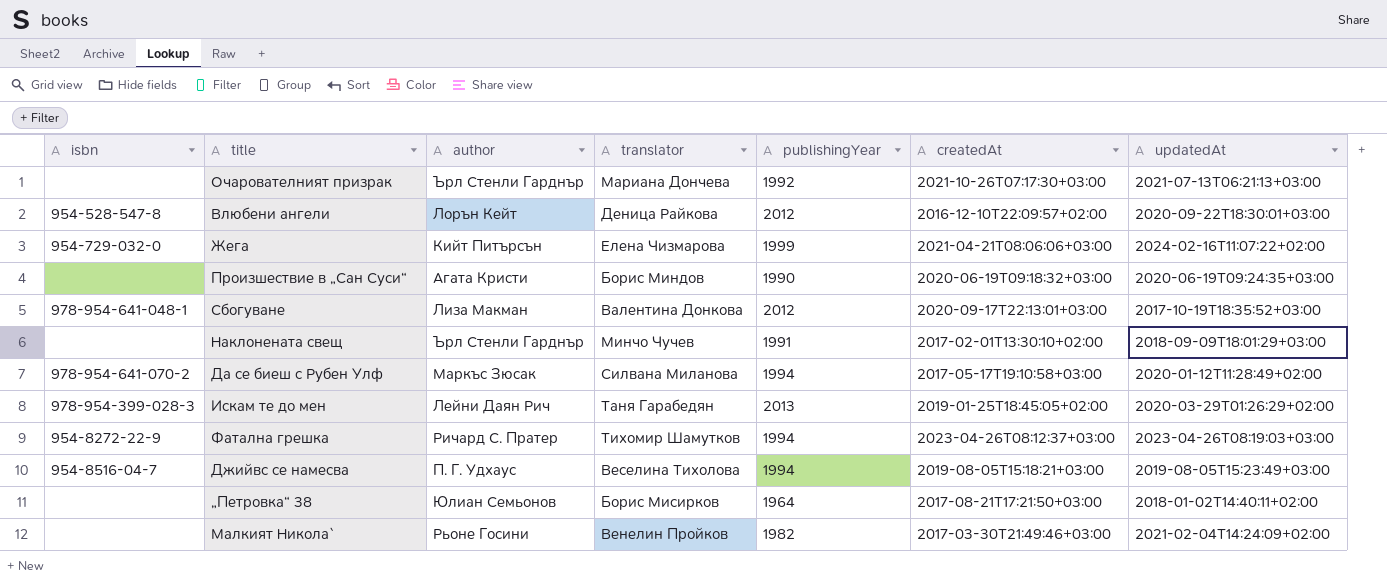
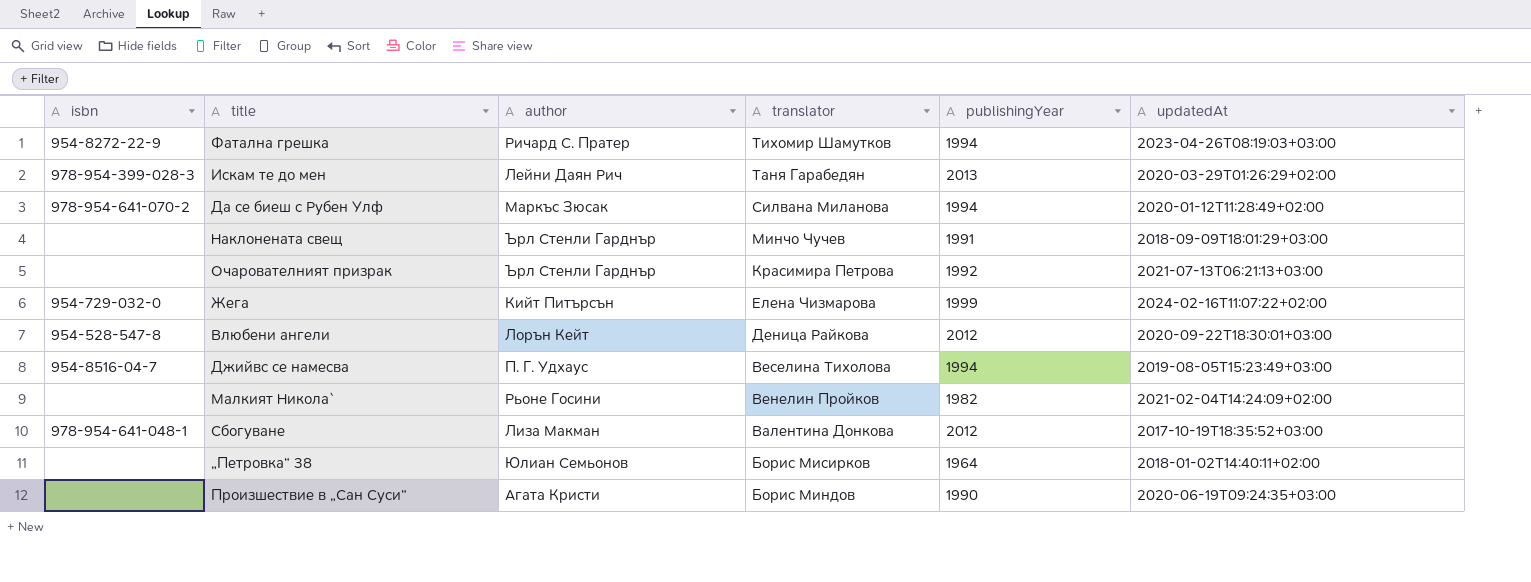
row order: none -> translator descending
column createdAt | position: 6 -> none
Очарователният призрак | translator: Мариана Дончева -> Красимира Петрова

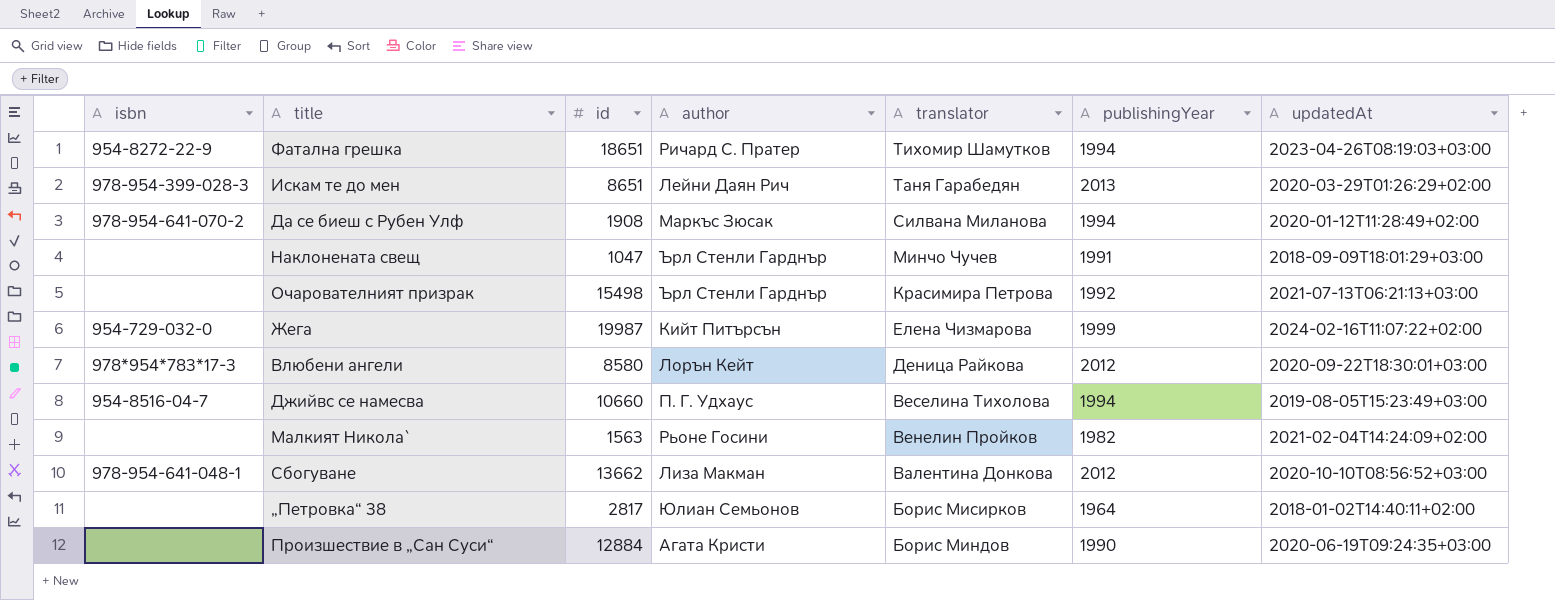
column id | position: none -> 3
Влюбени ангели | isbn: 954-528-547-8 -> 978*954*783*17-3
Сбогуване | updatedAt: 2017-10-19T18:35:52+03:00 -> 2020-10-10T08:56:52+03:00

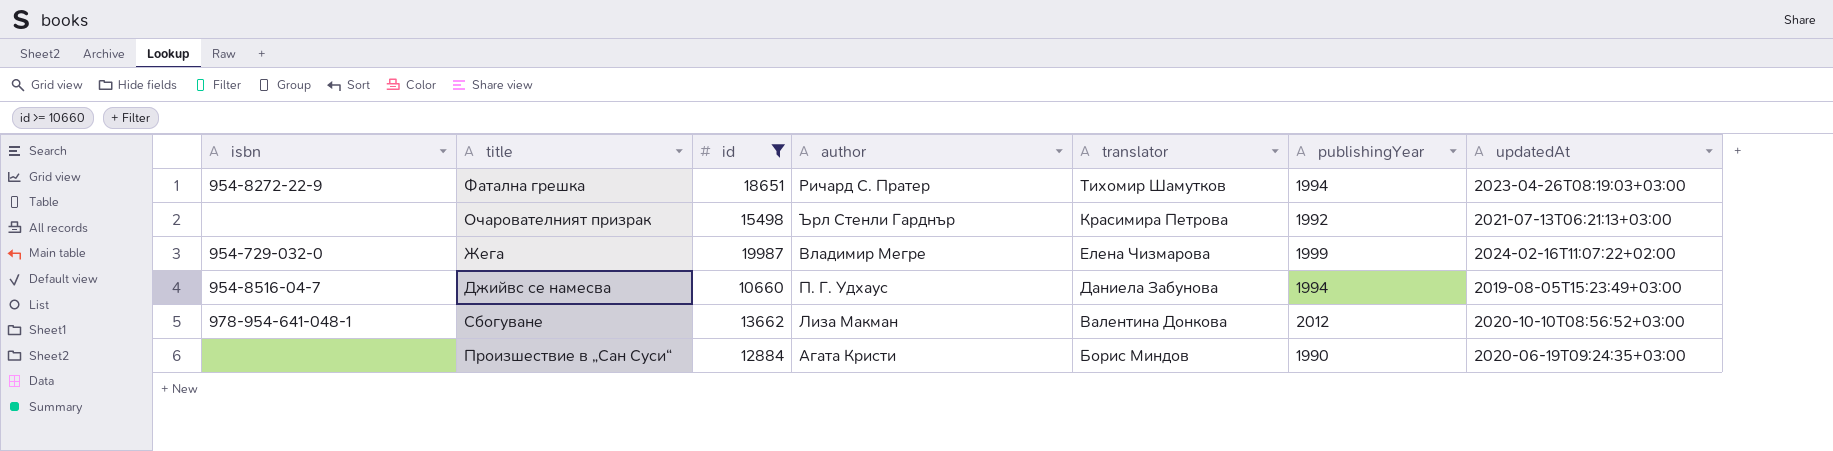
filter: none -> id >= 10660
Жега | author: Кийт Питърсън -> Владимир Мегре
Джийвс се намесва | translator: Веселина Тихолова -> Даниела Забунова

